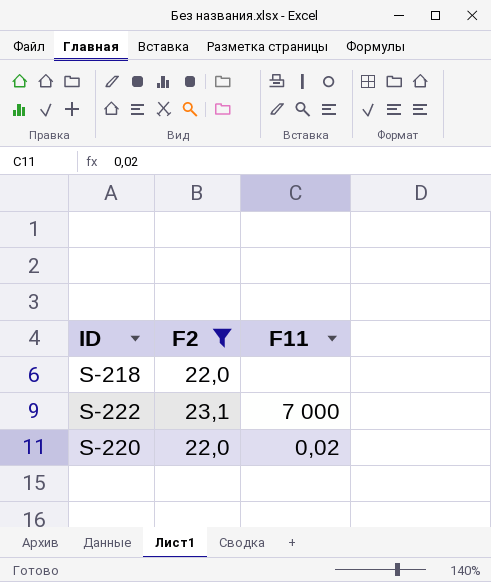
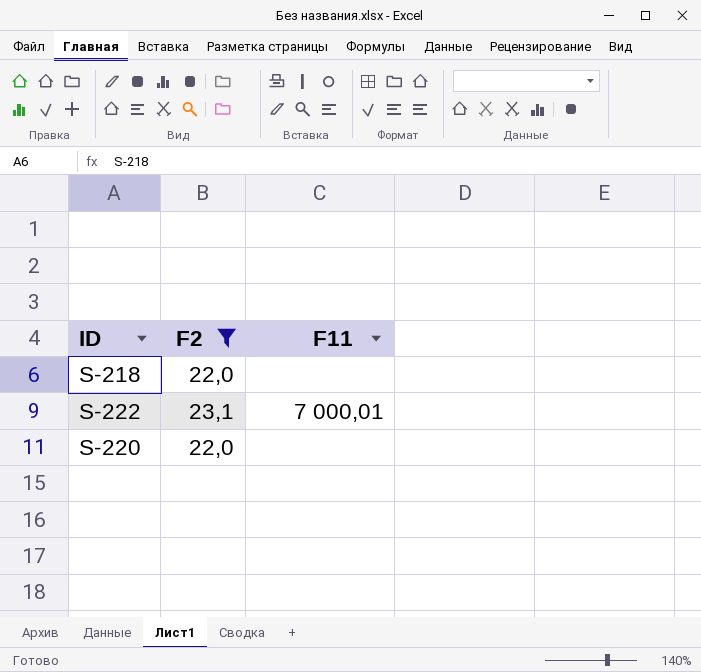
S-222 | F11: 7 000 -> 7 000,01
S-220 | F11: 0,02 -> none

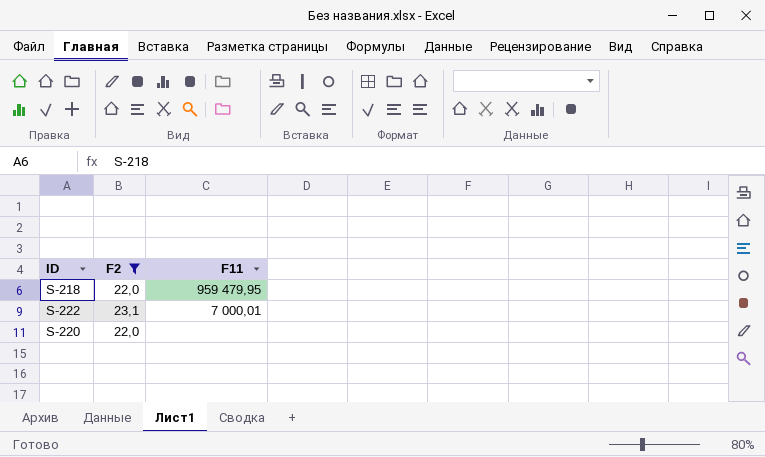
S-218 | F11: none -> 959 479,95

